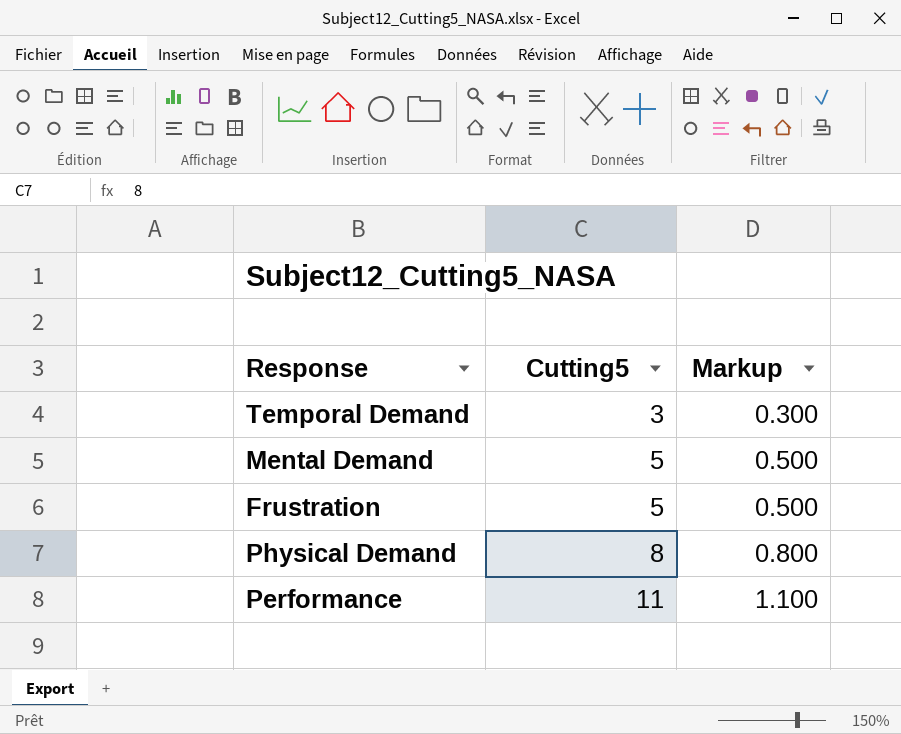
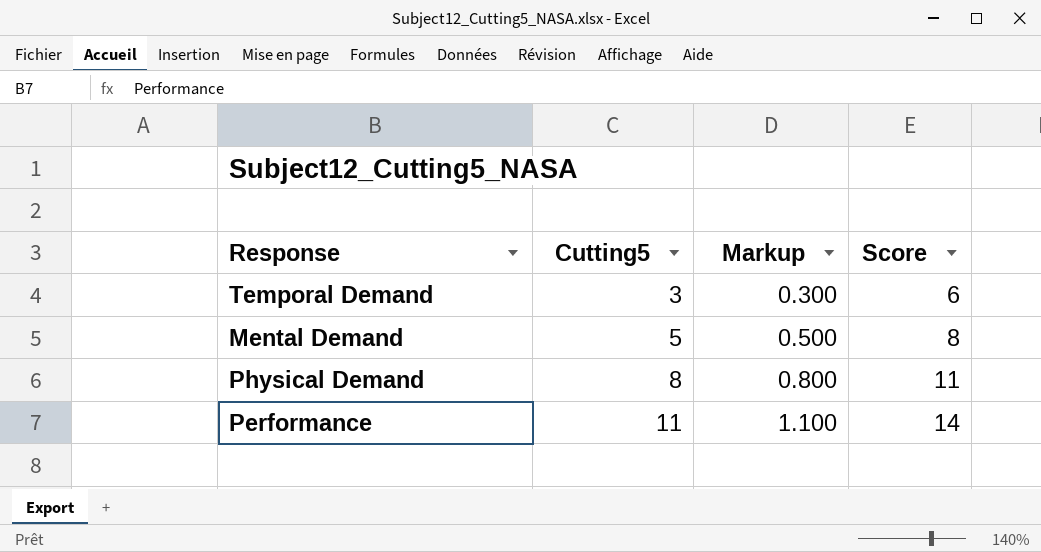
column Score | formula: none -> [Cutting5] + 3
row Frustration: 5 | 0.500 -> none

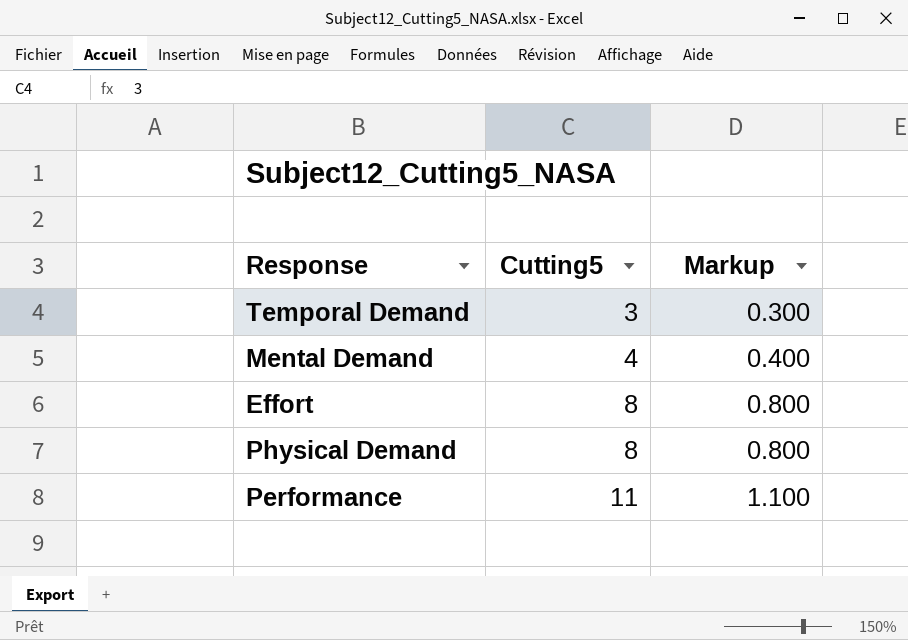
column Score | formula: [Cutting5] + 3 -> none
Mental Demand | Cutting5: 5 -> 4
Mental Demand | Markup: 0.500 -> 0.400
row Effort: none -> 8 | 0.800

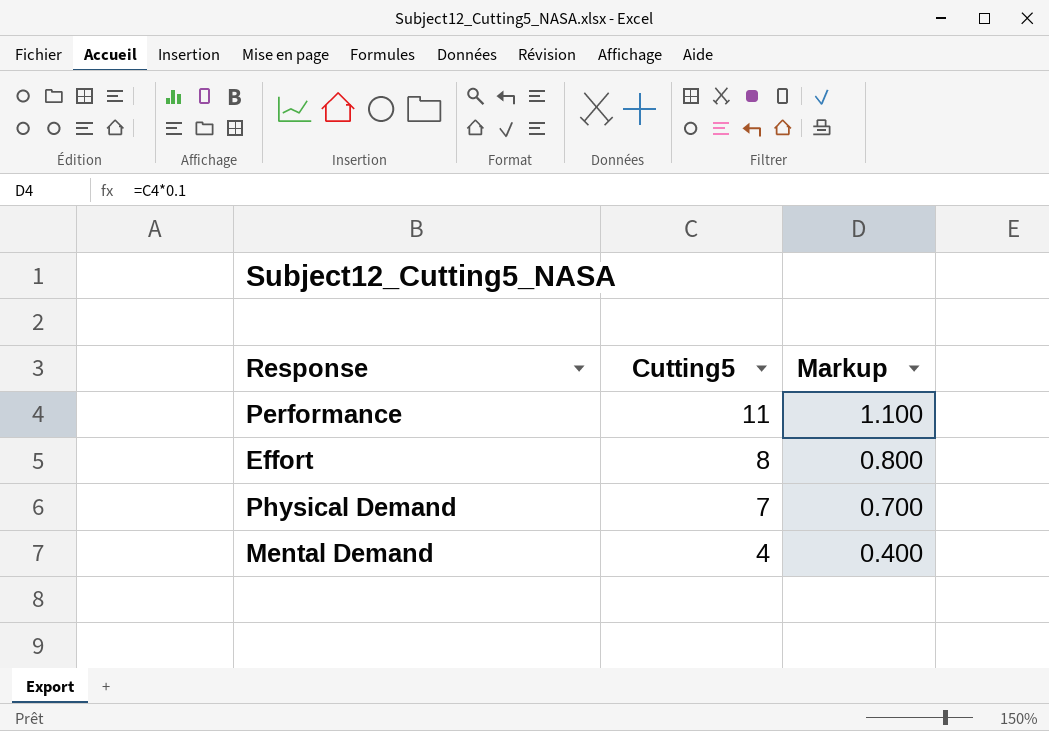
row order: Cutting5 ascending -> Cutting5 descending
row Temporal Demand: 3 | 0.300 -> none
Physical Demand | Cutting5: 8 -> 7
Physical Demand | Markup: 0.800 -> 0.700

